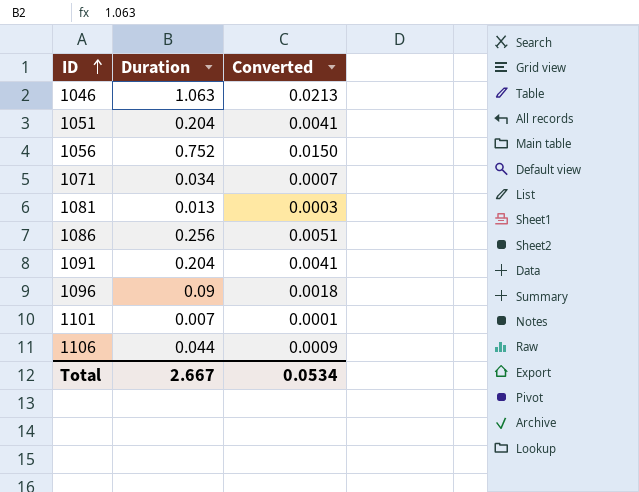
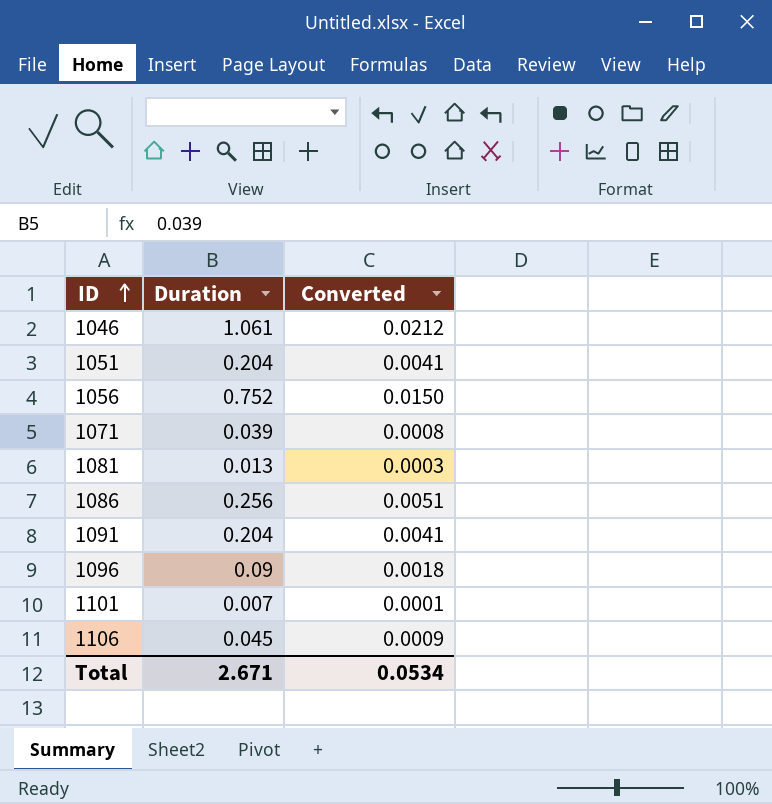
1046 | Duration: 1.063 -> 1.061
1046 | Converted: 0.0213 -> 0.0212
1071 | Duration: 0.034 -> 0.039
1071 | Converted: 0.0007 -> 0.0008
1106 | Duration: 0.044 -> 0.045
Total | Duration: 2.667 -> 2.671

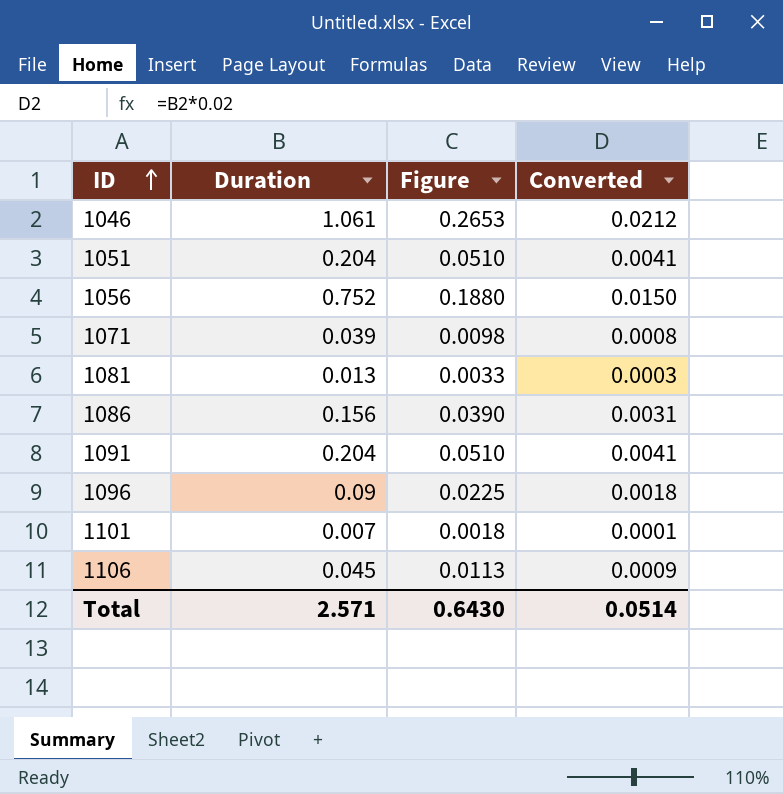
column Figure | formula: none -> [Duration] * 0.25
1086 | Duration: 0.256 -> 0.156
1086 | Converted: 0.0051 -> 0.0031
Total | Duration: 2.671 -> 2.571
Total | Converted: 0.0534 -> 0.0514

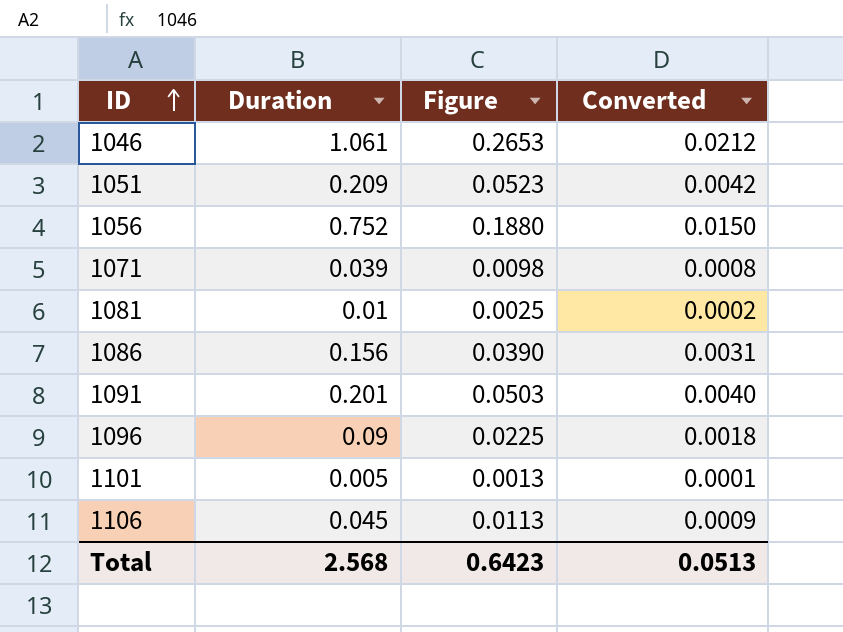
1051 | Duration: 0.204 -> 0.209
1051 | Figure: 0.0510 -> 0.0523
1051 | Converted: 0.0041 -> 0.0042
1081 | Duration: 0.013 -> 0.01
1081 | Figure: 0.0033 -> 0.0025
1081 | Converted: 0.0003 -> 0.0002
1091 | Duration: 0.204 -> 0.201
1091 | Figure: 0.0510 -> 0.0503
1091 | Converted: 0.0041 -> 0.0040
1101 | Duration: 0.007 -> 0.005
1101 | Figure: 0.0018 -> 0.0013
Total | Duration: 2.571 -> 2.568
Total | Figure: 0.6430 -> 0.6423
Total | Converted: 0.0514 -> 0.0513

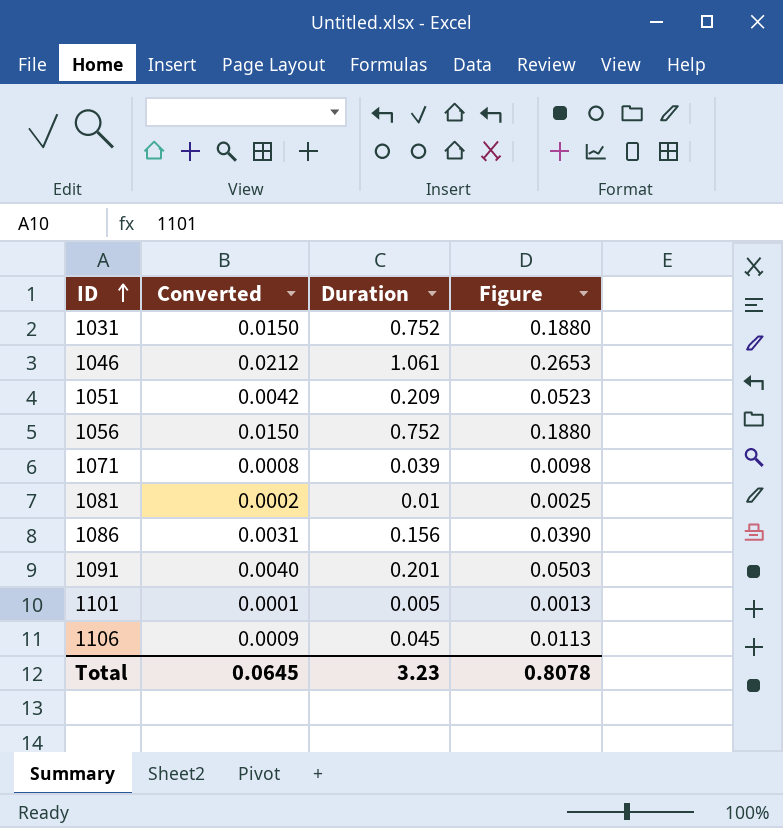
column Converted | position: 4 -> 2
row 1096: 0.09 | 0.0225 | 0.0018 -> none
row 1031: none -> 0.0150 | 0.752 | 0.1880
Total | Converted: 0.0513 -> 0.0645
Total | Duration: 2.568 -> 3.23
Total | Figure: 0.6423 -> 0.8078

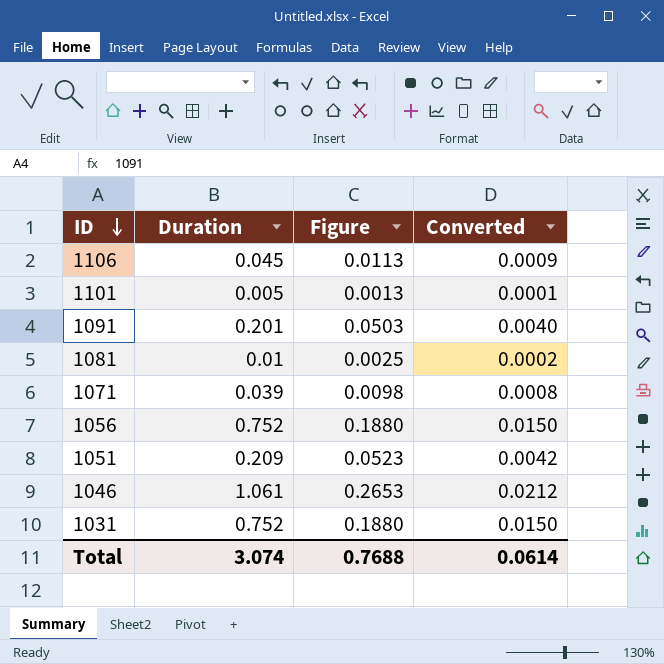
row order: ID ascending -> ID descending
column Converted | position: 2 -> 4
row 1086: 0.0031 | 0.156 | 0.0390 -> none
Total | Duration: 3.23 -> 3.074
Total | Figure: 0.8078 -> 0.7688
Total | Converted: 0.0645 -> 0.0614

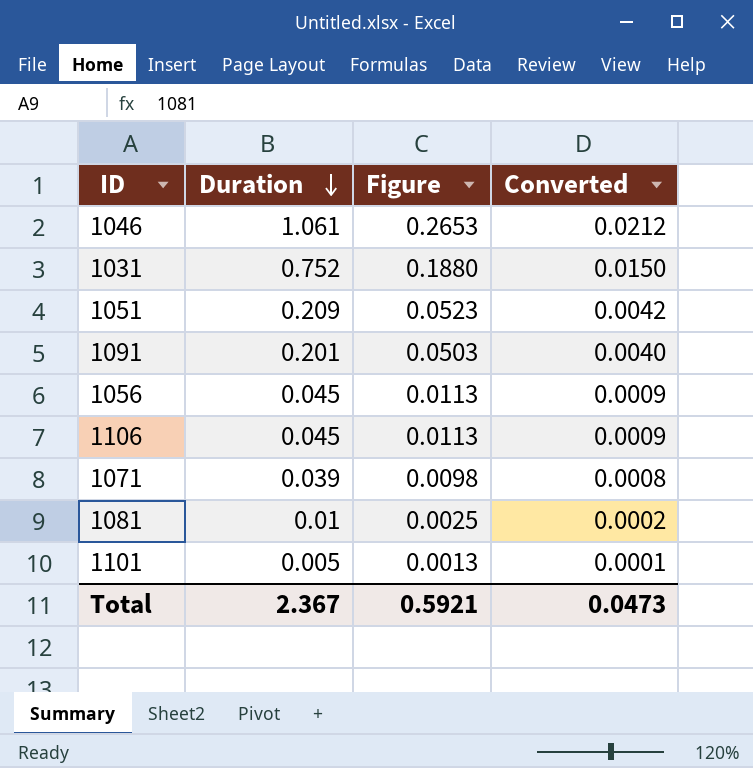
row order: ID descending -> Duration descending
1056 | Duration: 0.752 -> 0.045
1056 | Figure: 0.1880 -> 0.0113
1056 | Converted: 0.0150 -> 0.0009
Total | Duration: 3.074 -> 2.367
Total | Figure: 0.7688 -> 0.5921
Total | Converted: 0.0614 -> 0.0473

